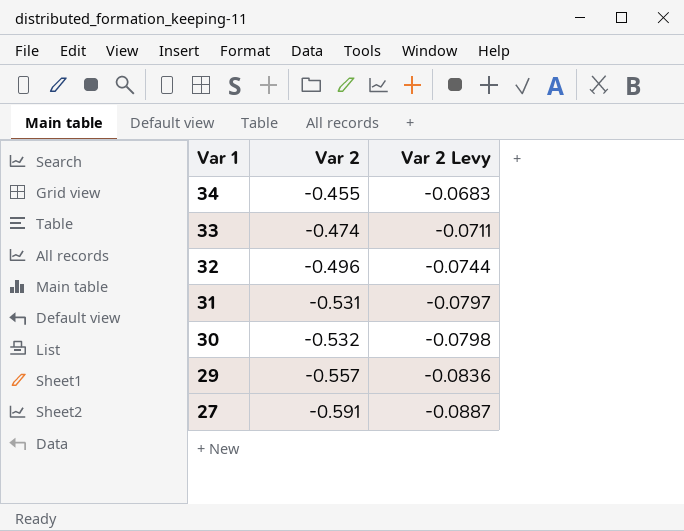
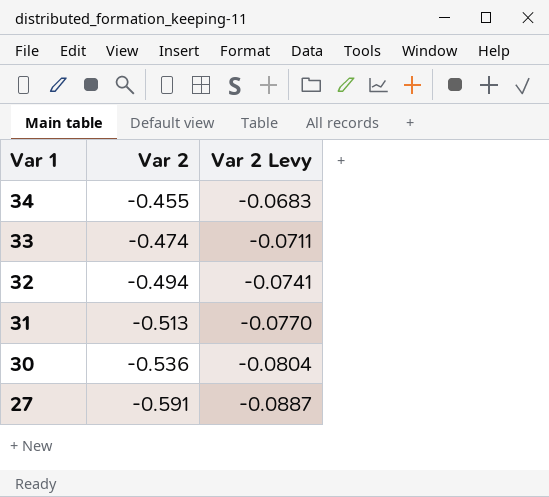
row 29: -0.557 | -0.0836 -> none
32 | Var 2: -0.496 -> -0.494
32 | Var 2 Levy: -0.0744 -> -0.0741
31 | Var 2: -0.531 -> -0.513
31 | Var 2 Levy: -0.0797 -> -0.0770
30 | Var 2: -0.532 -> -0.536
30 | Var 2 Levy: -0.0798 -> -0.0804

